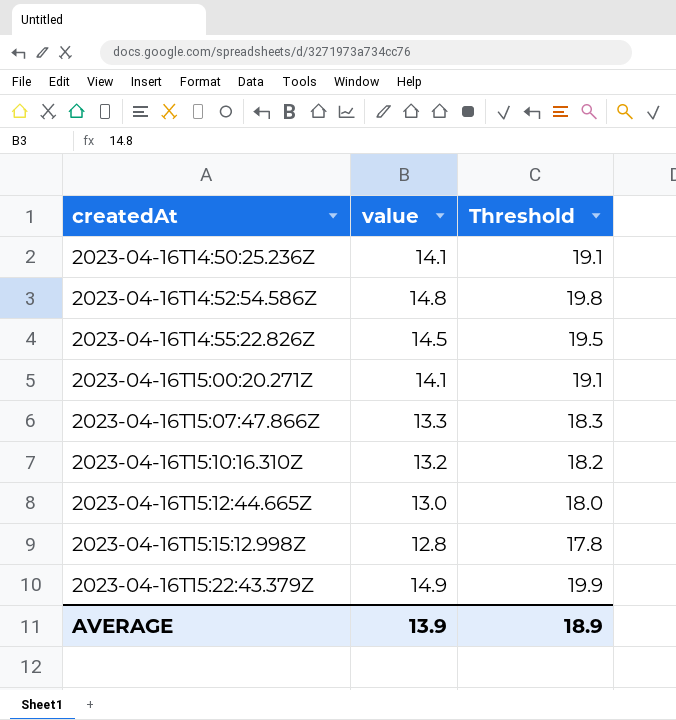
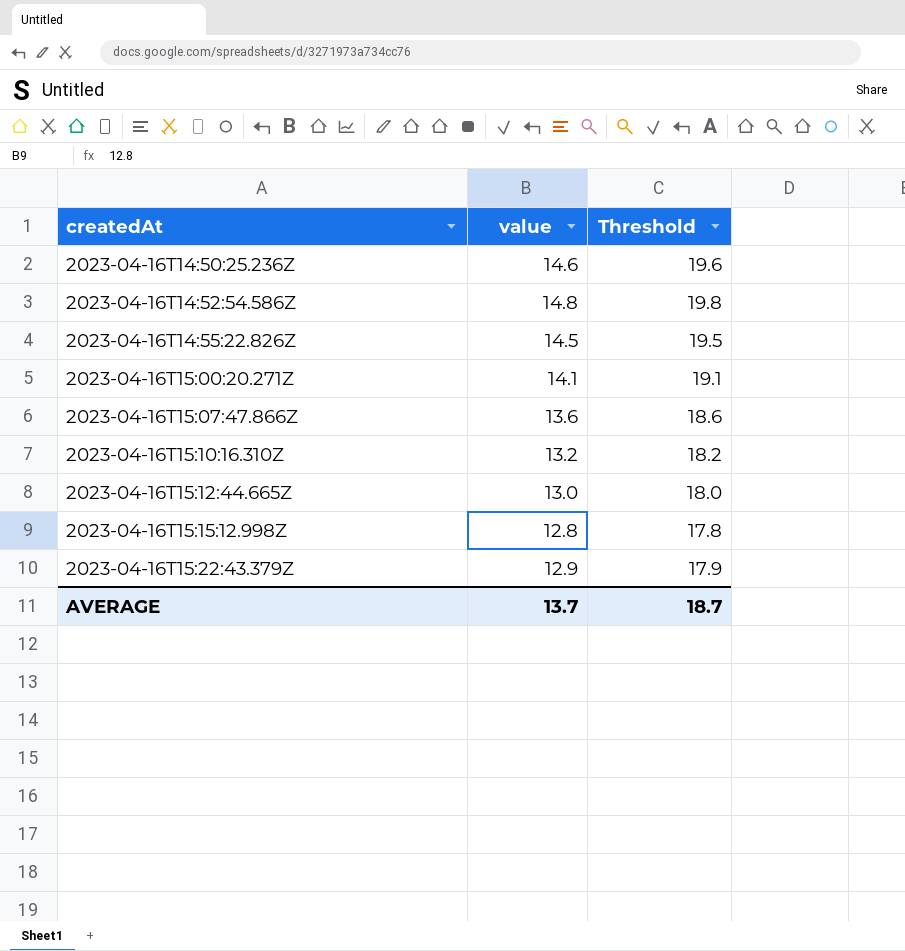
2023-04-16T14:50:25.236Z | value: 14.1 -> 14.6
2023-04-16T14:50:25.236Z | Threshold: 19.1 -> 19.6
2023-04-16T15:07:47.866Z | value: 13.3 -> 13.6
2023-04-16T15:07:47.866Z | Threshold: 18.3 -> 18.6
2023-04-16T15:22:43.379Z | value: 14.9 -> 12.9
2023-04-16T15:22:43.379Z | Threshold: 19.9 -> 17.9
AVERAGE | value: 13.9 -> 13.7
AVERAGE | Threshold: 18.9 -> 18.7

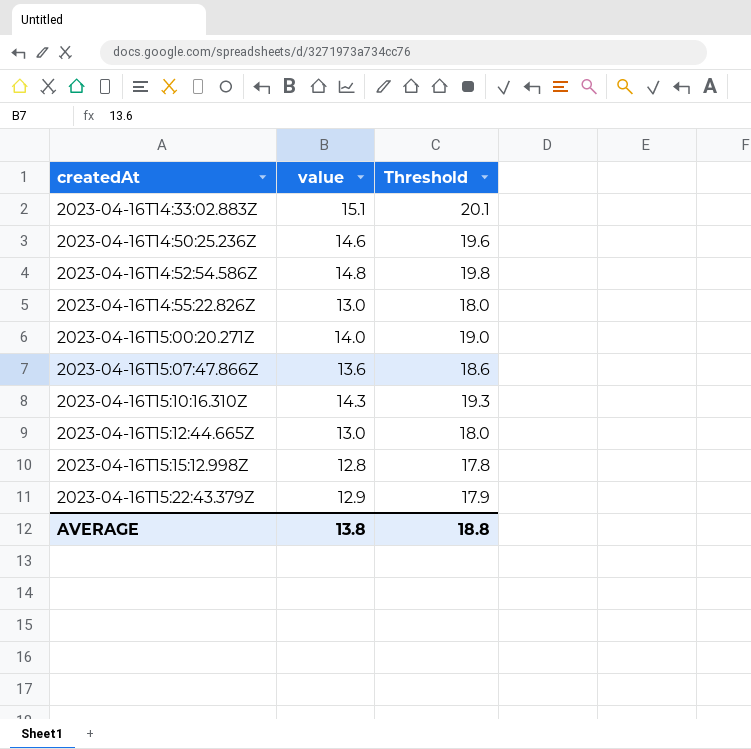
row 2023-04-16T14:33:02.883Z: none -> 15.1 | 20.1
2023-04-16T14:55:22.826Z | value: 14.5 -> 13.0
2023-04-16T14:55:22.826Z | Threshold: 19.5 -> 18.0
2023-04-16T15:00:20.271Z | value: 14.1 -> 14.0
2023-04-16T15:00:20.271Z | Threshold: 19.1 -> 19.0
2023-04-16T15:10:16.310Z | value: 13.2 -> 14.3
2023-04-16T15:10:16.310Z | Threshold: 18.2 -> 19.3
AVERAGE | value: 13.7 -> 13.8
AVERAGE | Threshold: 18.7 -> 18.8

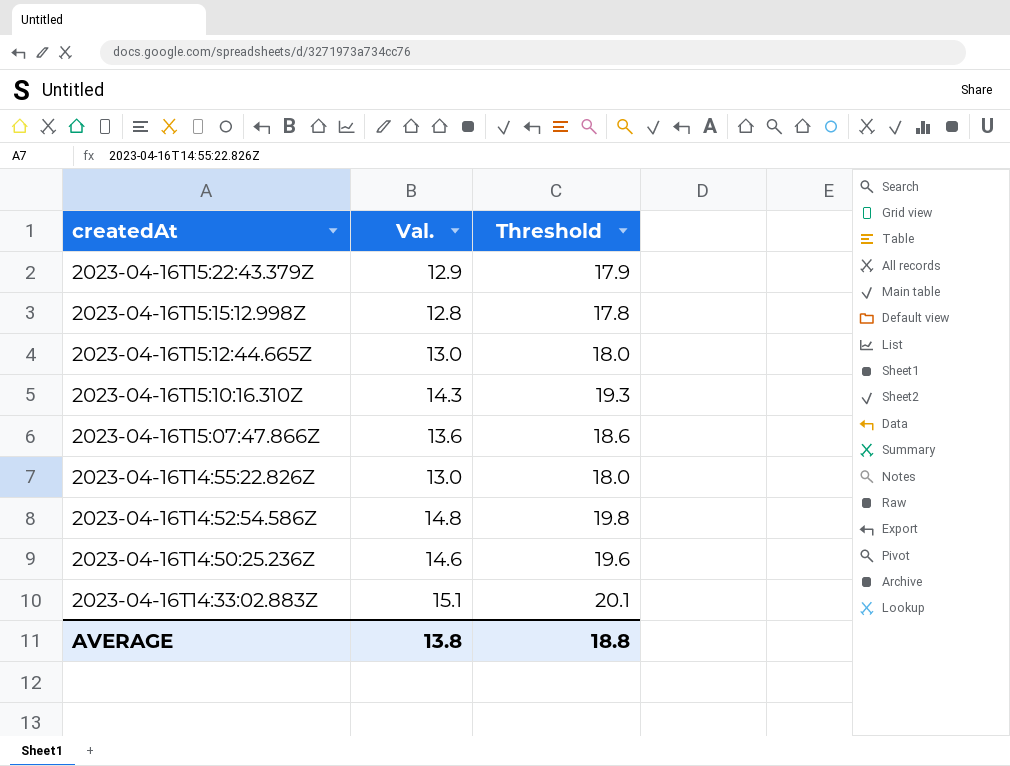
row order: createdAt ascending -> createdAt descending
column name: value -> Val.
row 2023-04-16T15:00:20.271Z: 14.0 | 19.0 -> none

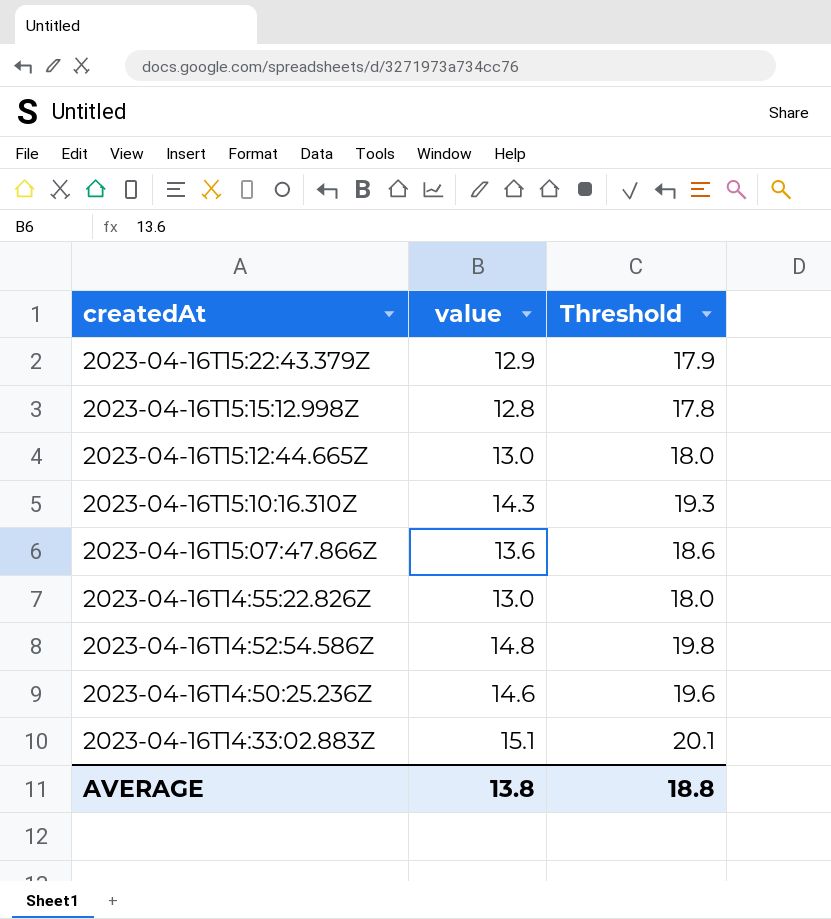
column name: Val. -> value

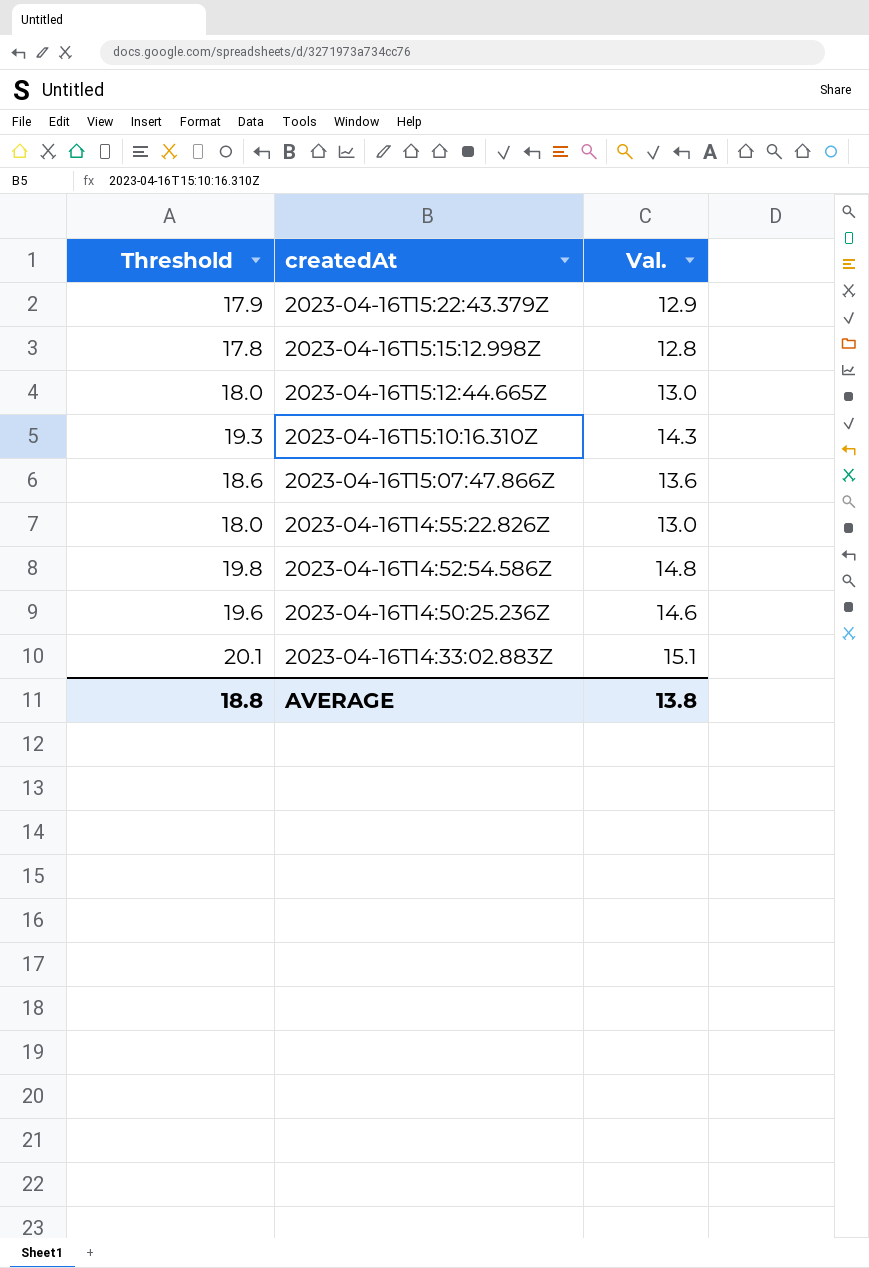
column Threshold | position: 3 -> 1
column name: value -> Val.

